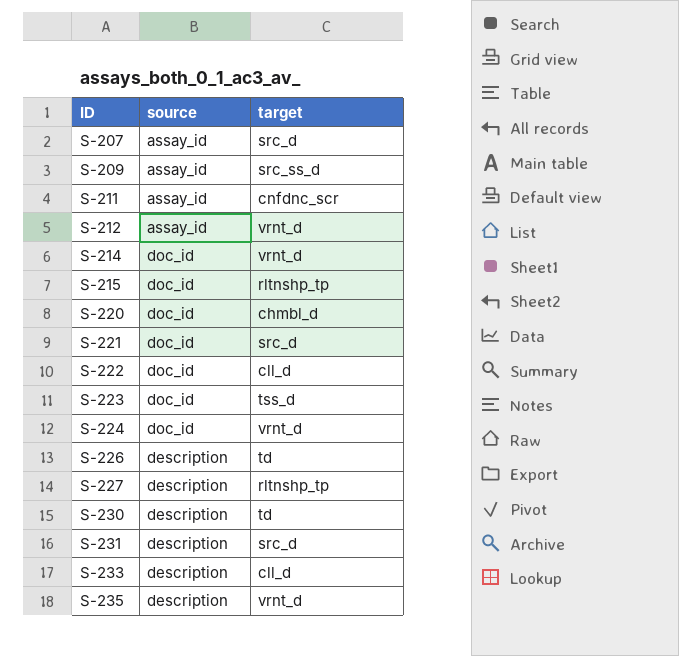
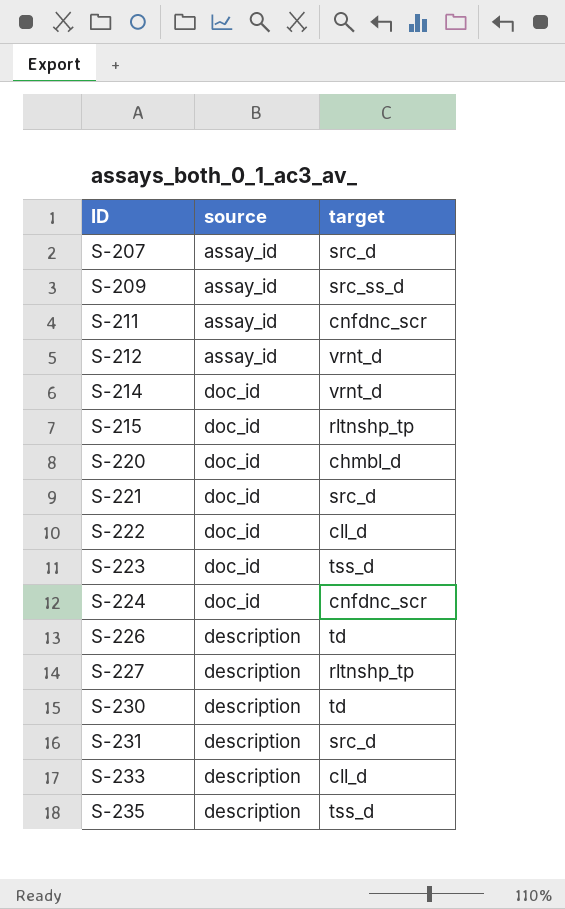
S-224 | target: vrnt_d -> cnfdnc_scr
S-235 | target: vrnt_d -> tss_d

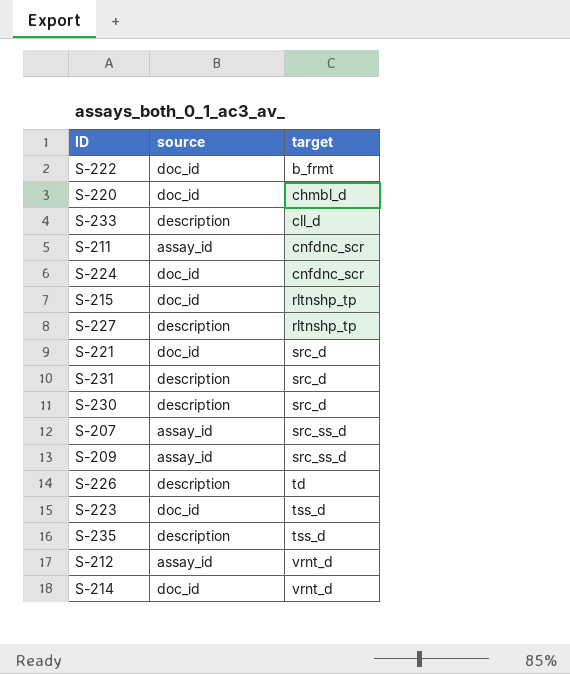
row order: ID ascending -> target ascending
S-222 | target: cll_d -> b_frmt
S-230 | target: td -> src_d
S-207 | target: src_d -> src_ss_d

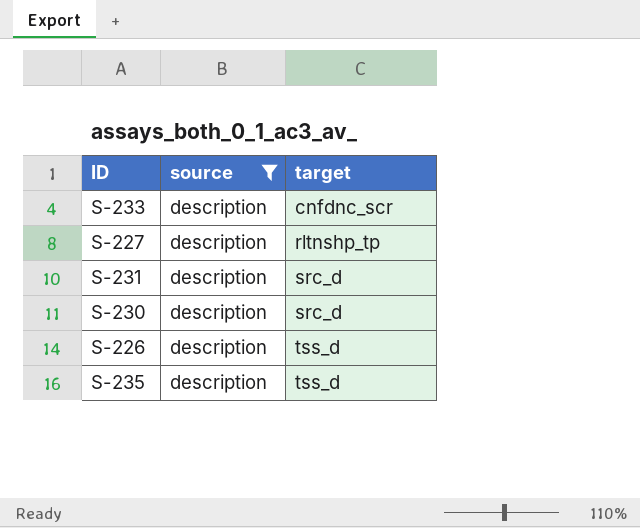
filter: none -> source = description
S-233 | target: cll_d -> cnfdnc_scr
S-226 | target: td -> tss_d

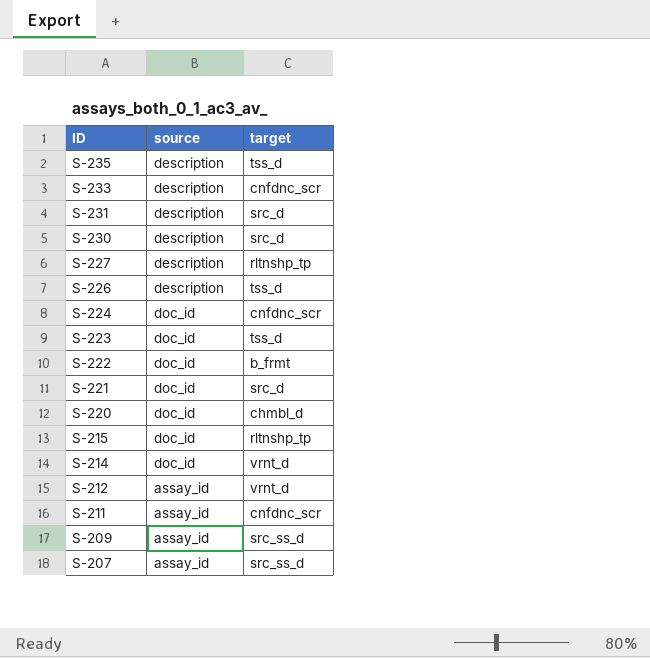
filter: source = description -> none
row order: target ascending -> ID descending

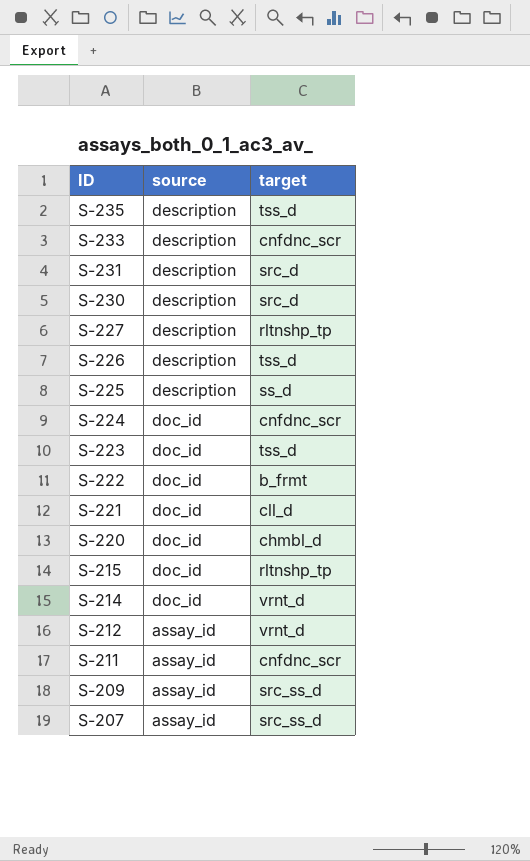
row S-225: none -> description | ss_d
S-221 | target: src_d -> cll_d

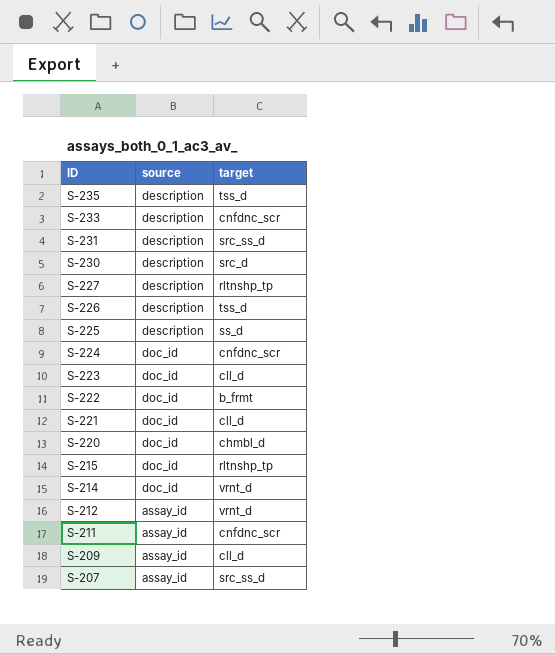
S-231 | target: src_d -> src_ss_d
S-223 | target: tss_d -> cll_d
S-209 | target: src_ss_d -> cll_d

